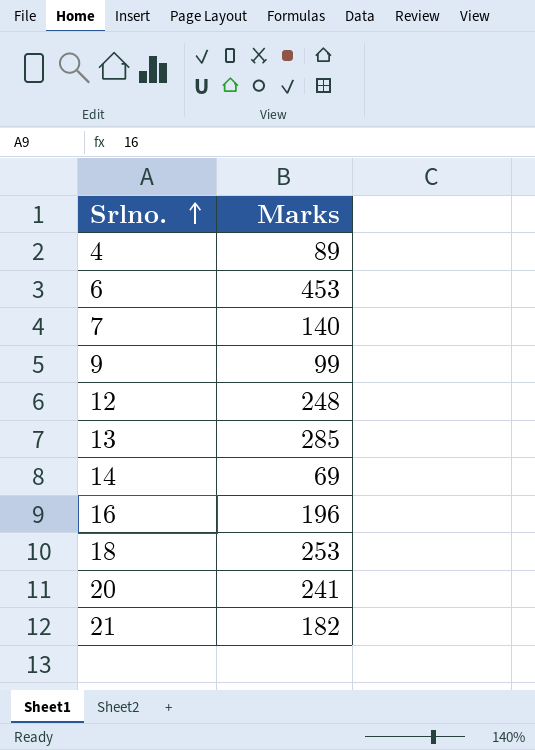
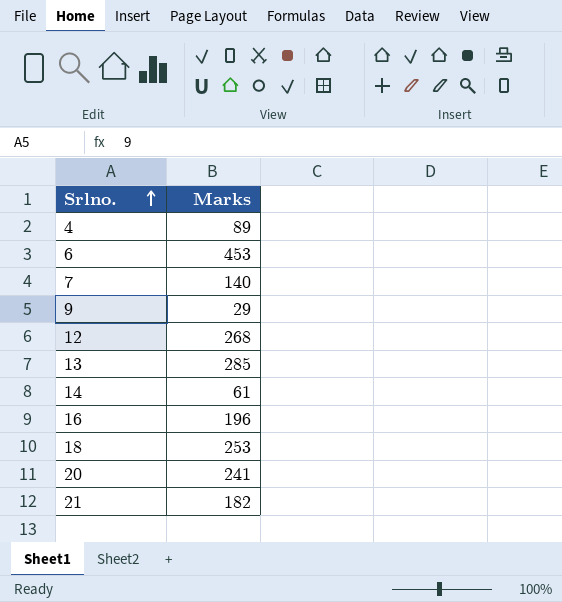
9 | Marks: 99 -> 29
12 | Marks: 248 -> 268
14 | Marks: 69 -> 61

